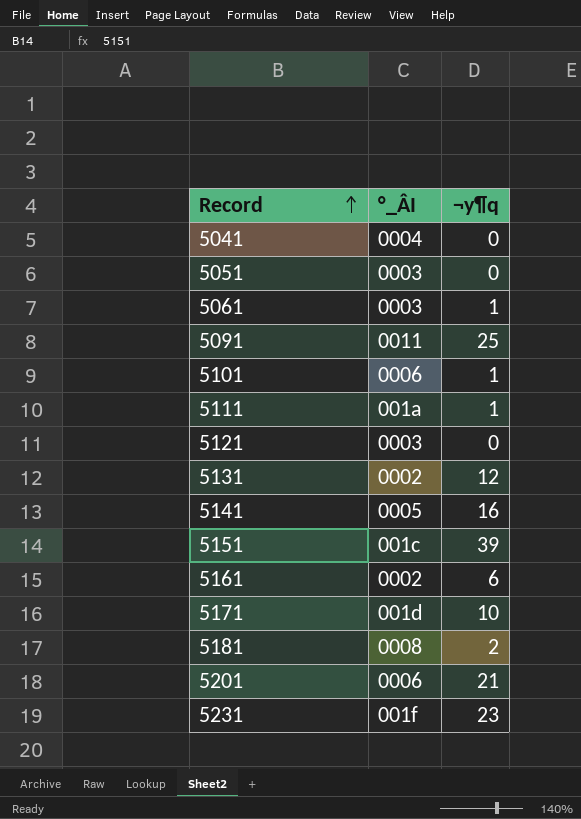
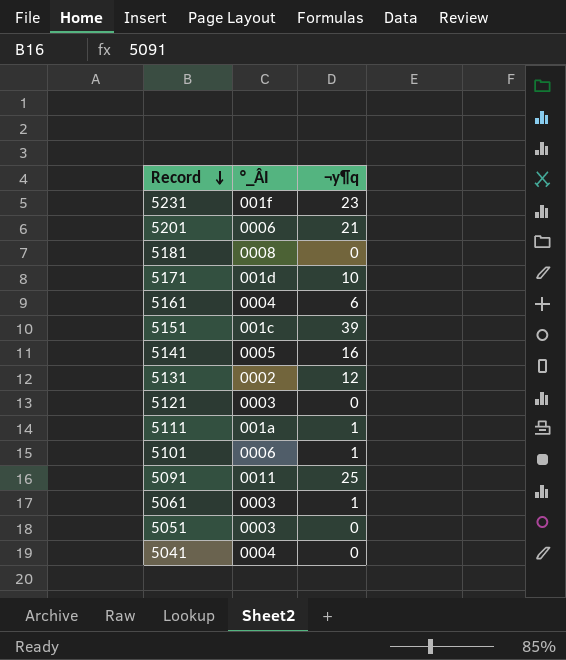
row order: Record ascending -> Record descending
5181 | ¬y¶q: 2 -> 0
5161 | °_ÂI: 0002 -> 0004

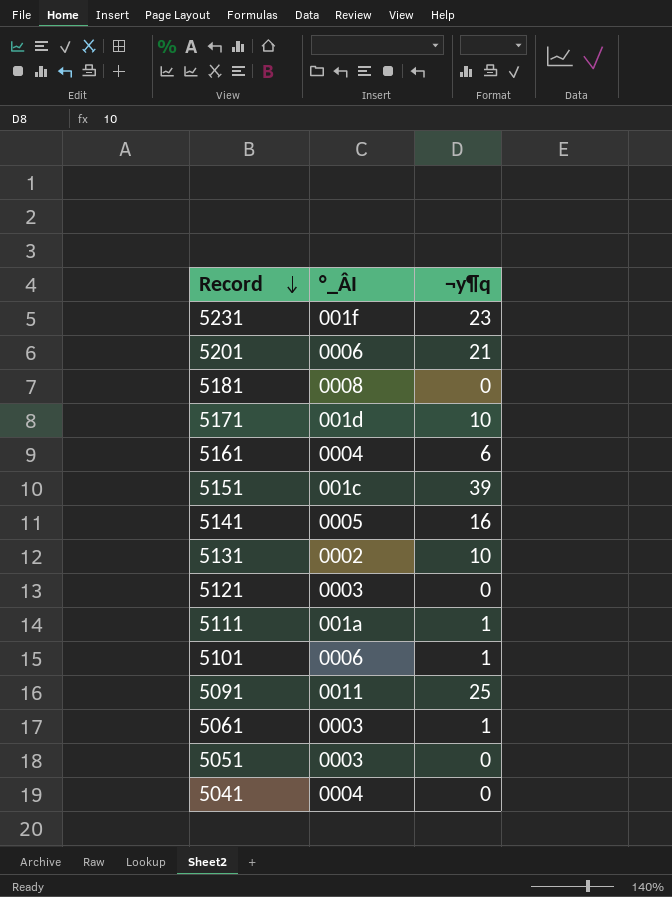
5131 | ¬y¶q: 12 -> 10

